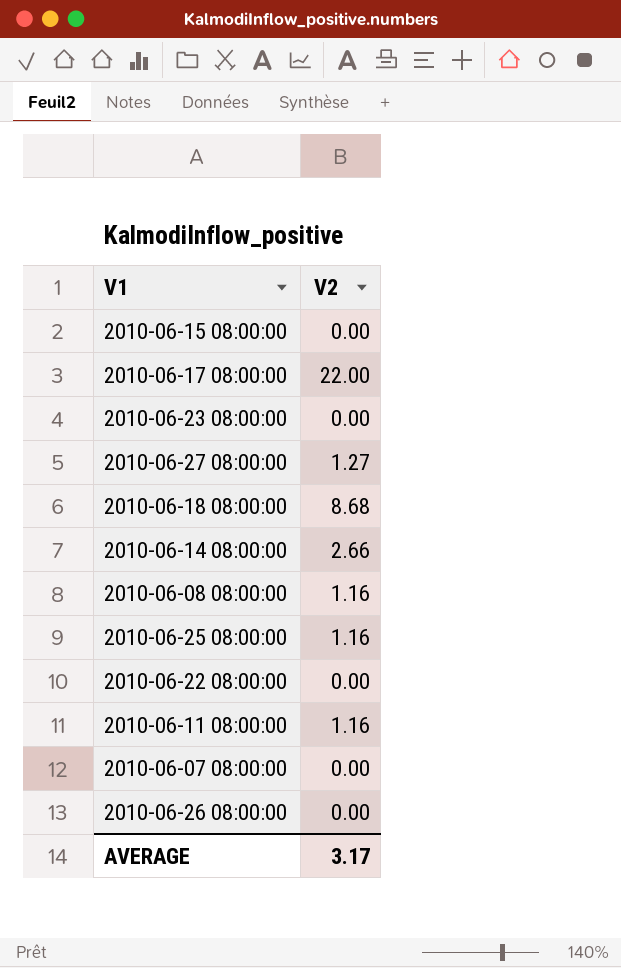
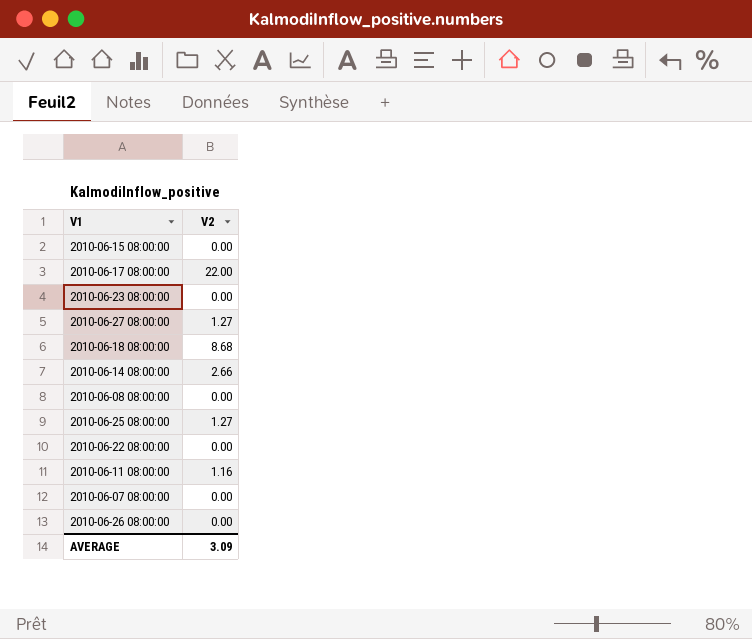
2010-06-08 08:00:00 | V2: 1.16 -> 0.00
2010-06-25 08:00:00 | V2: 1.16 -> 1.27
AVERAGE | V2: 3.17 -> 3.09

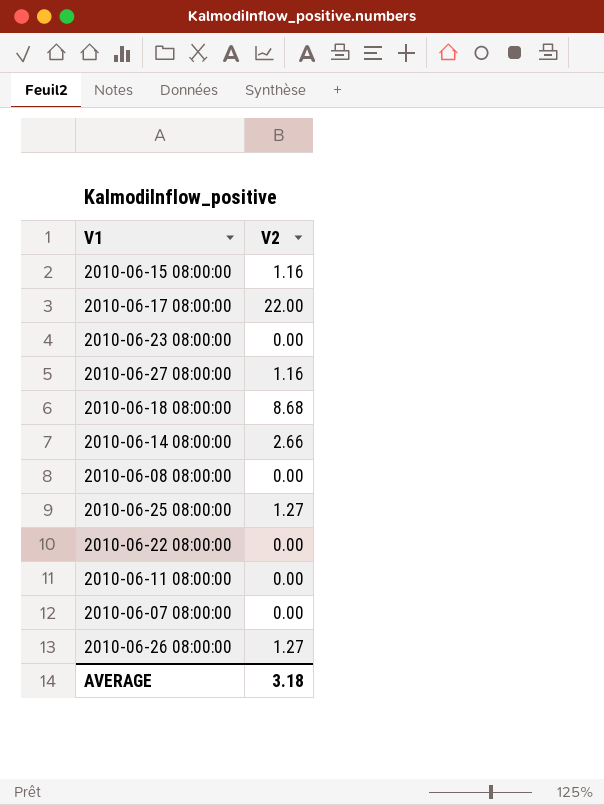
2010-06-15 08:00:00 | V2: 0.00 -> 1.16
2010-06-27 08:00:00 | V2: 1.27 -> 1.16
2010-06-11 08:00:00 | V2: 1.16 -> 0.00
2010-06-26 08:00:00 | V2: 0.00 -> 1.27
AVERAGE | V2: 3.09 -> 3.18

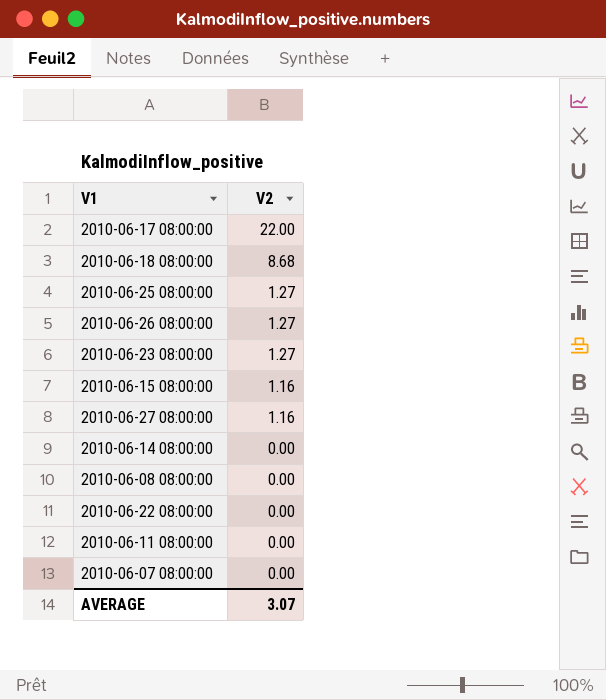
row order: none -> V2 descending
2010-06-23 08:00:00 | V2: 0.00 -> 1.27
2010-06-14 08:00:00 | V2: 2.66 -> 0.00
AVERAGE | V2: 3.18 -> 3.07

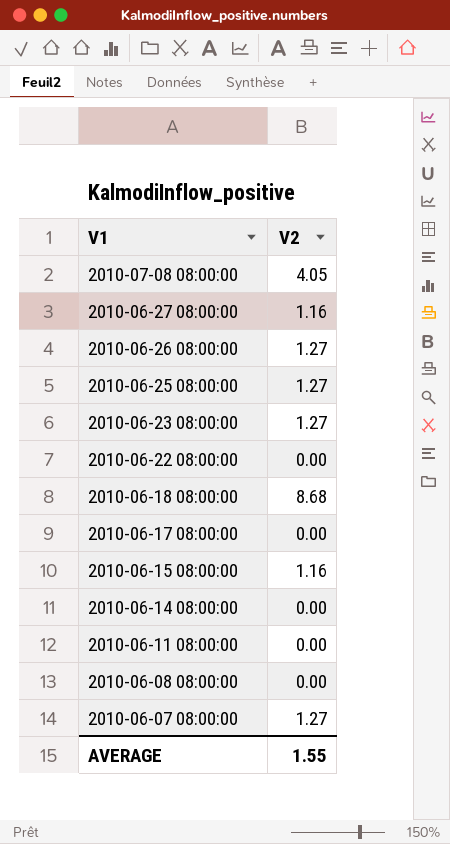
row order: V2 descending -> V1 descending
row 2010-07-08 08:00:00: none -> 4.05
2010-06-17 08:00:00 | V2: 22.00 -> 0.00
2010-06-07 08:00:00 | V2: 0.00 -> 1.27
AVERAGE | V2: 3.07 -> 1.55

